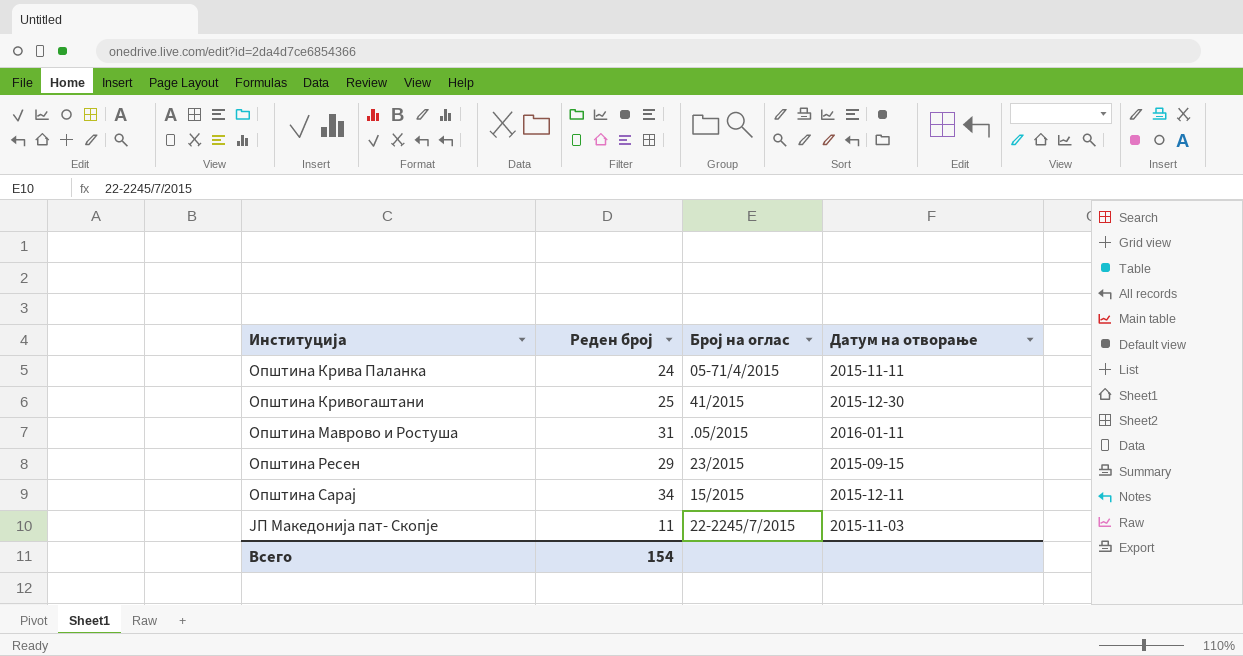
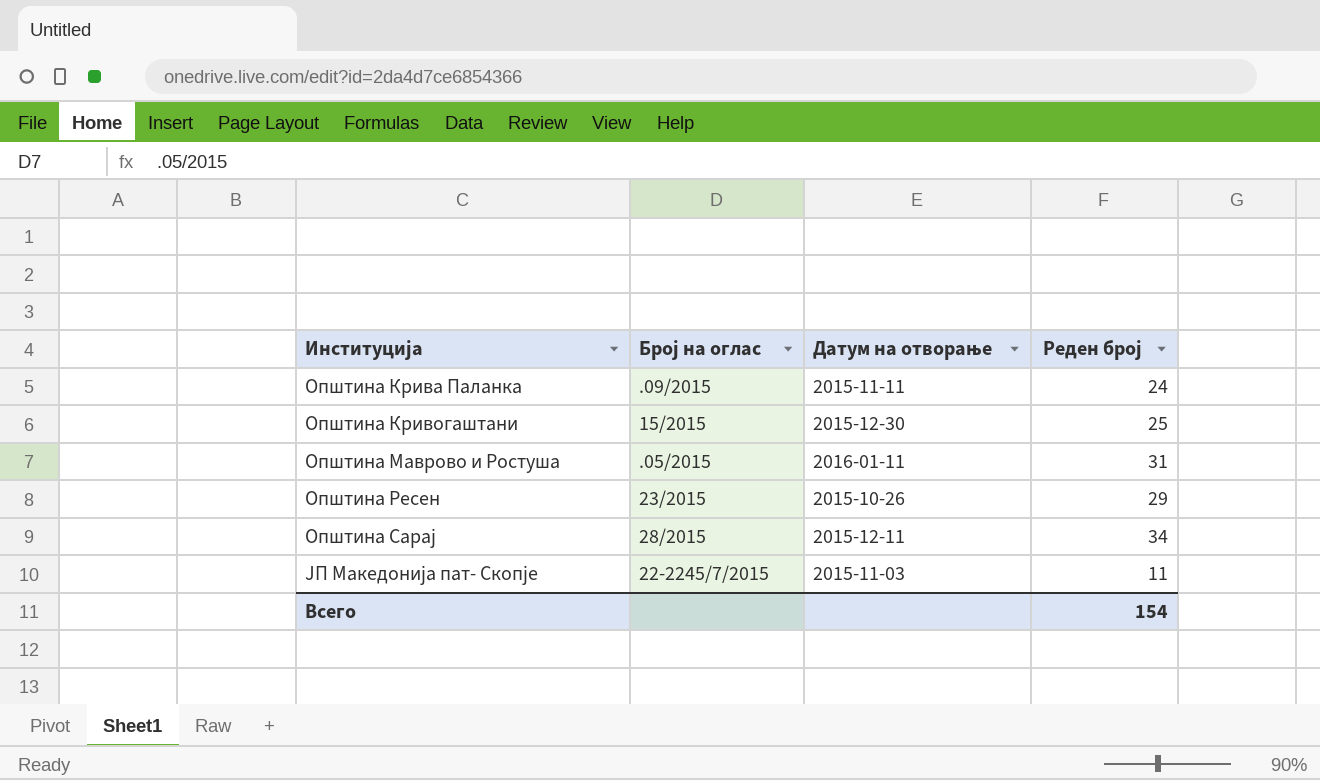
column Реден број | position: 2 -> 4
Општина Крива Паланка | Број на оглас: 05-71/4/2015 -> .09/2015
Општина Кривогаштани | Број на оглас: 41/2015 -> 15/2015
Општина Ресен | Датум на отворање: 2015-09-15 -> 2015-10-26
Општина Сарај | Број на оглас: 15/2015 -> 28/2015

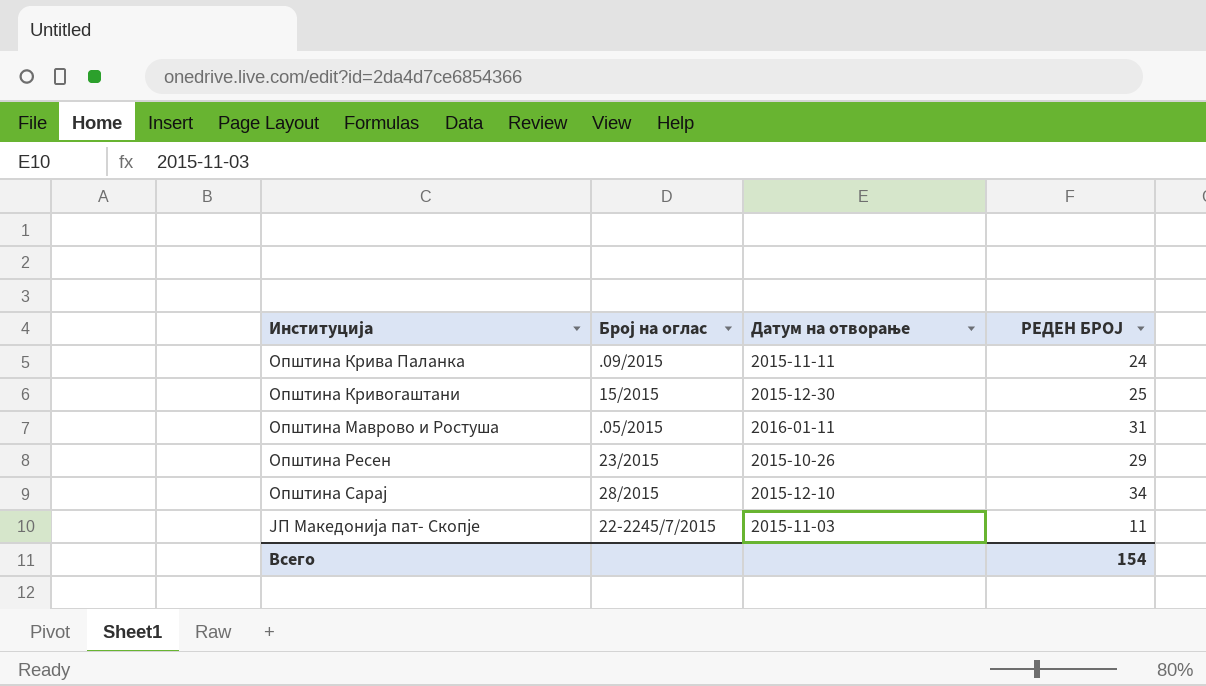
column name: Реден број -> РЕДЕН БРОЈ
Општина Сарај | Датум на отворање: 2015-12-11 -> 2015-12-10

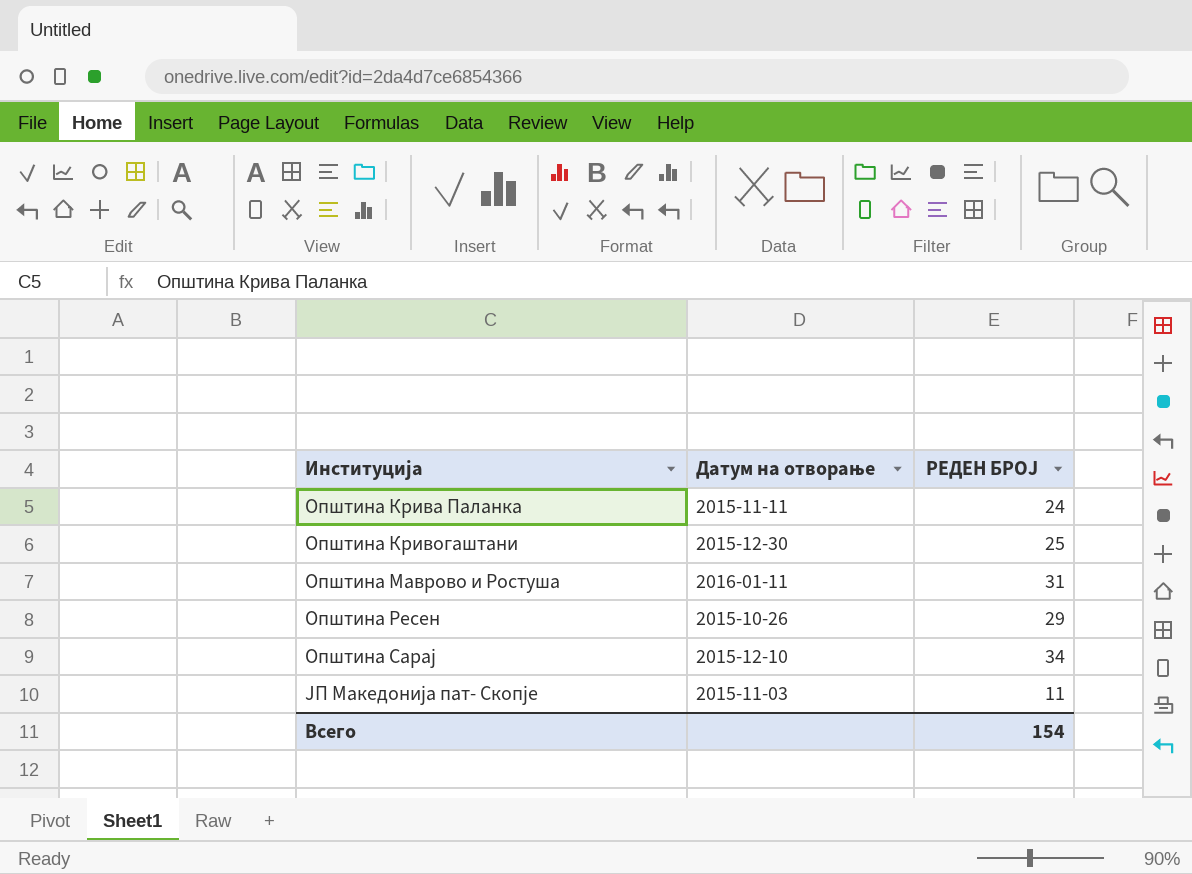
column Број на оглас | position: 2 -> none

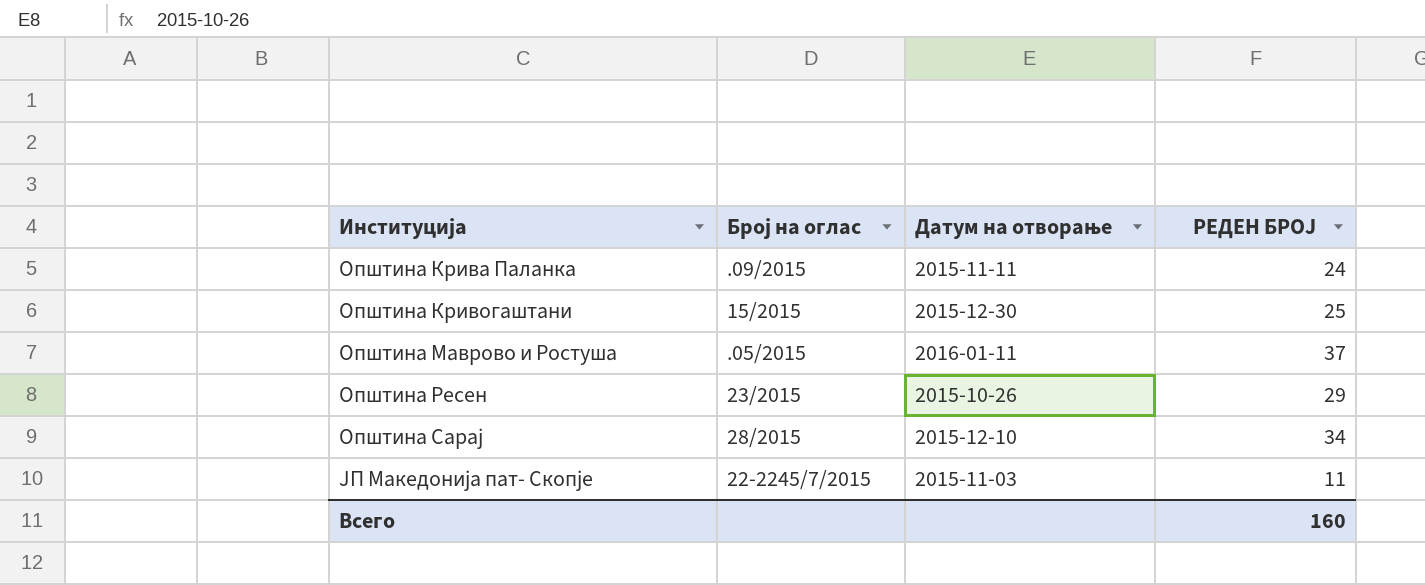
column Број на оглас | position: none -> 2
Општина Маврово и Ростуша | РЕДЕН БРОЈ: 31 -> 37
Всего | РЕДЕН БРОЈ: 154 -> 160

